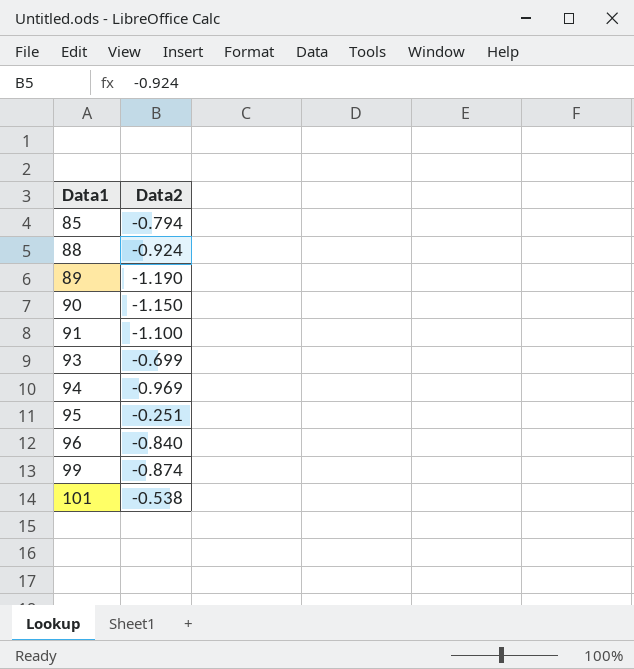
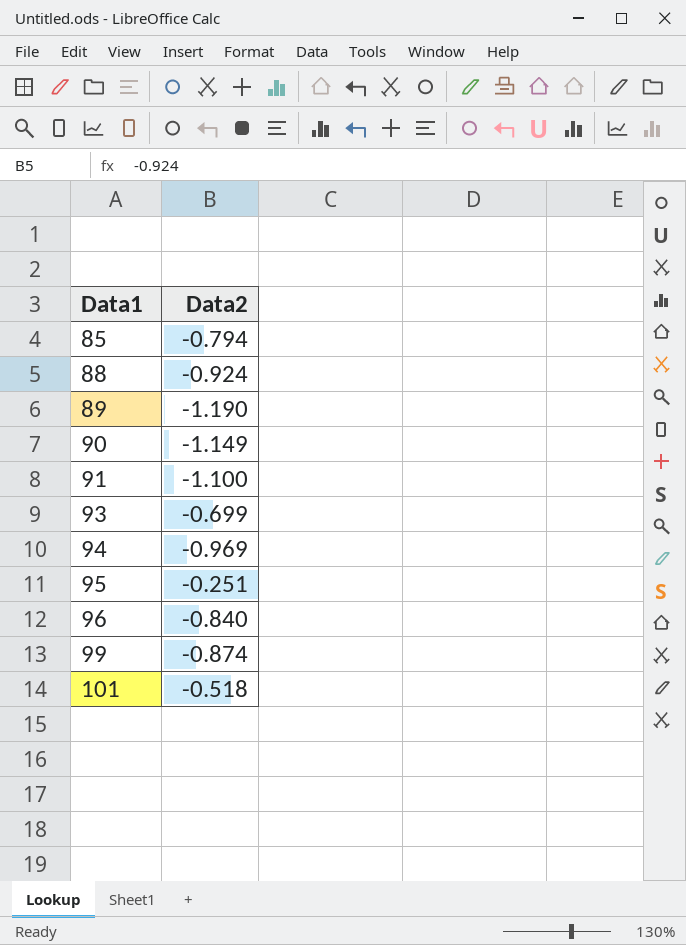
90 | Data2: -1.150 -> -1.149
101 | Data2: -0.538 -> -0.518

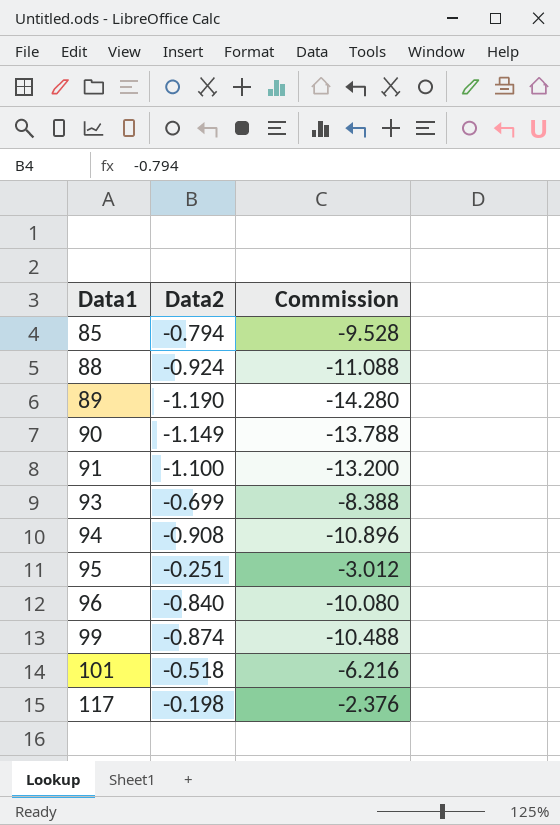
column Commission | formula: none -> [Data2] * 12
94 | Data2: -0.969 -> -0.908
row 117: none -> -0.198 | -2.376

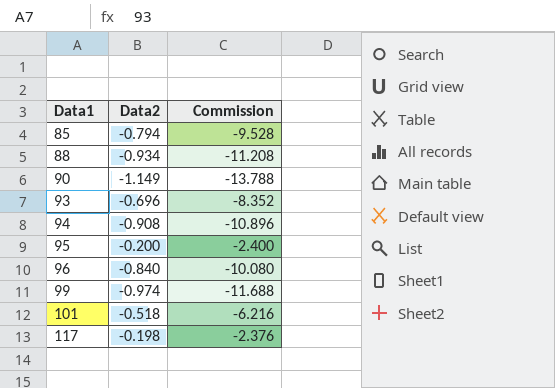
row 89: -1.190 | -14.280 -> none
row 91: -1.100 | -13.200 -> none
88 | Data2: -0.924 -> -0.934
88 | Commission: -11.088 -> -11.208
93 | Data2: -0.699 -> -0.696
93 | Commission: -8.388 -> -8.352
95 | Data2: -0.251 -> -0.200
95 | Commission: -3.012 -> -2.400
99 | Data2: -0.874 -> -0.974
99 | Commission: -10.488 -> -11.688

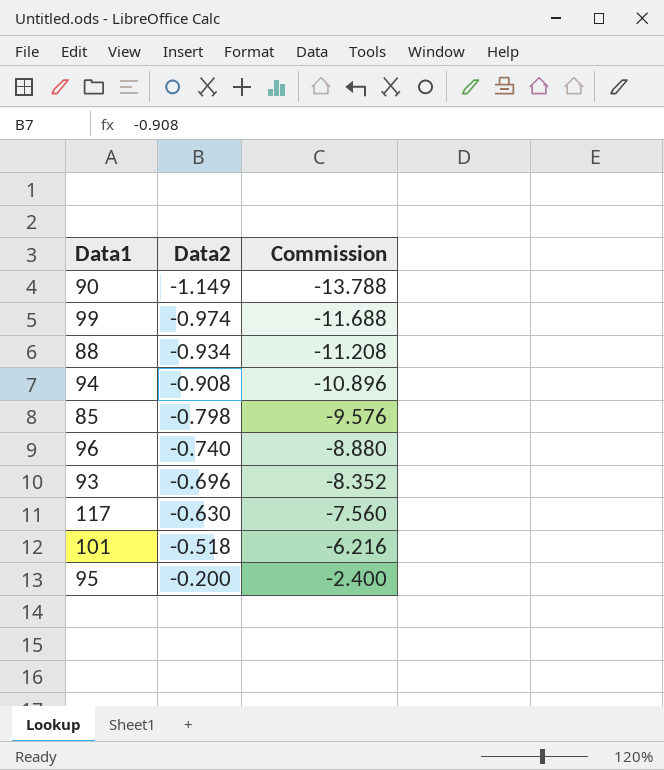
row order: Data1 ascending -> Data2 ascending
85 | Data2: -0.794 -> -0.798
85 | Commission: -9.528 -> -9.576
96 | Data2: -0.840 -> -0.740
96 | Commission: -10.080 -> -8.880
117 | Data2: -0.198 -> -0.630
117 | Commission: -2.376 -> -7.560

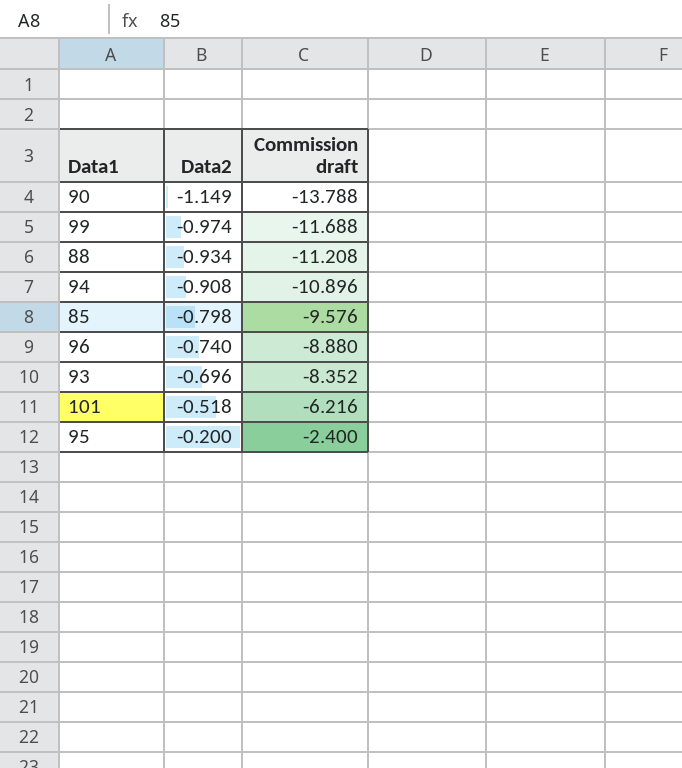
column name: Commission -> Commission draft
row 117: -0.630 | -7.560 -> none

